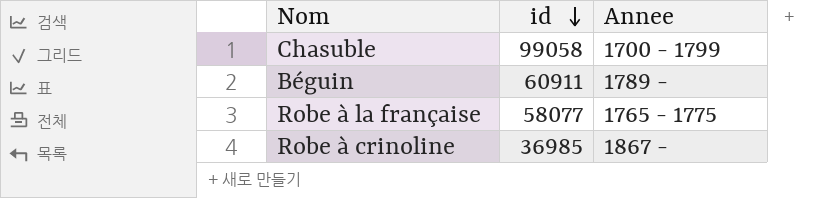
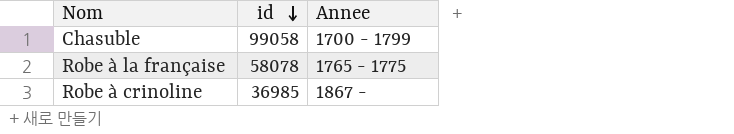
row Béguin: 60911 | 1789 - -> none
Robe à la française | id: 58077 -> 58078

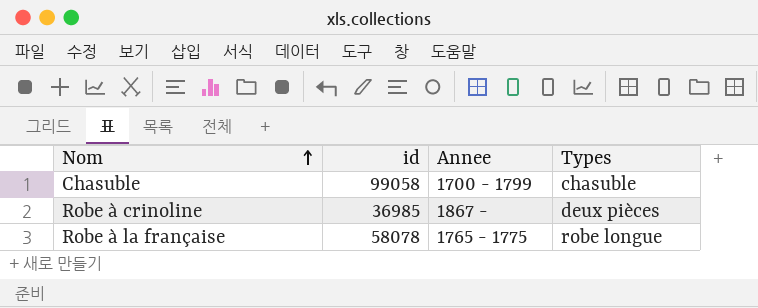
row order: id descending -> Nom ascending
column Types | position: none -> 4

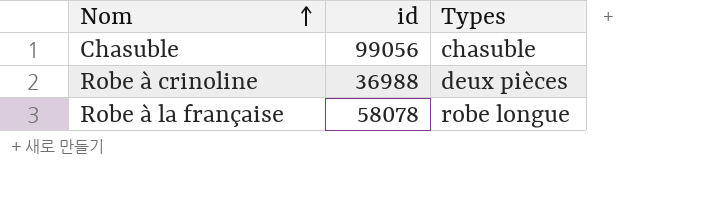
column Annee | position: 3 -> none
Chasuble | id: 99058 -> 99056
Robe à crinoline | id: 36985 -> 36988

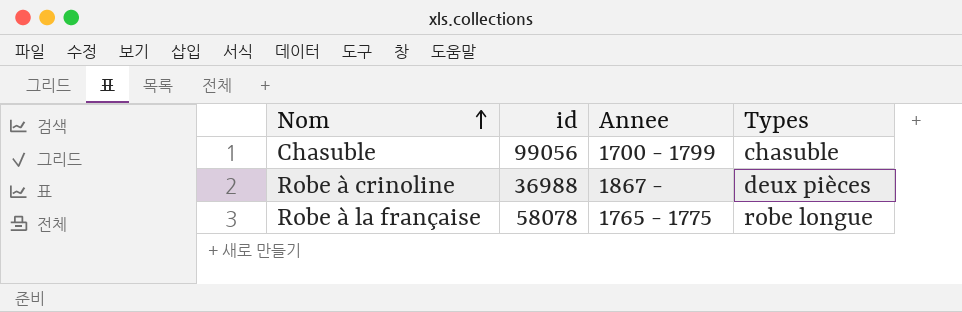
column Annee | position: none -> 3

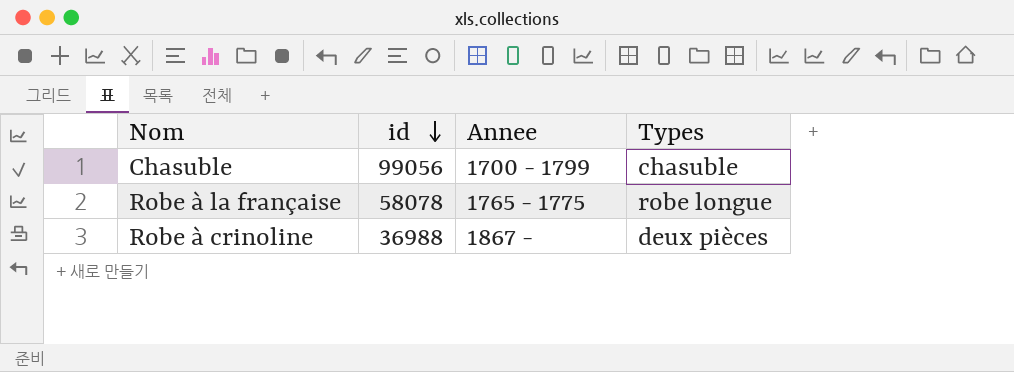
row order: Nom ascending -> id descending

